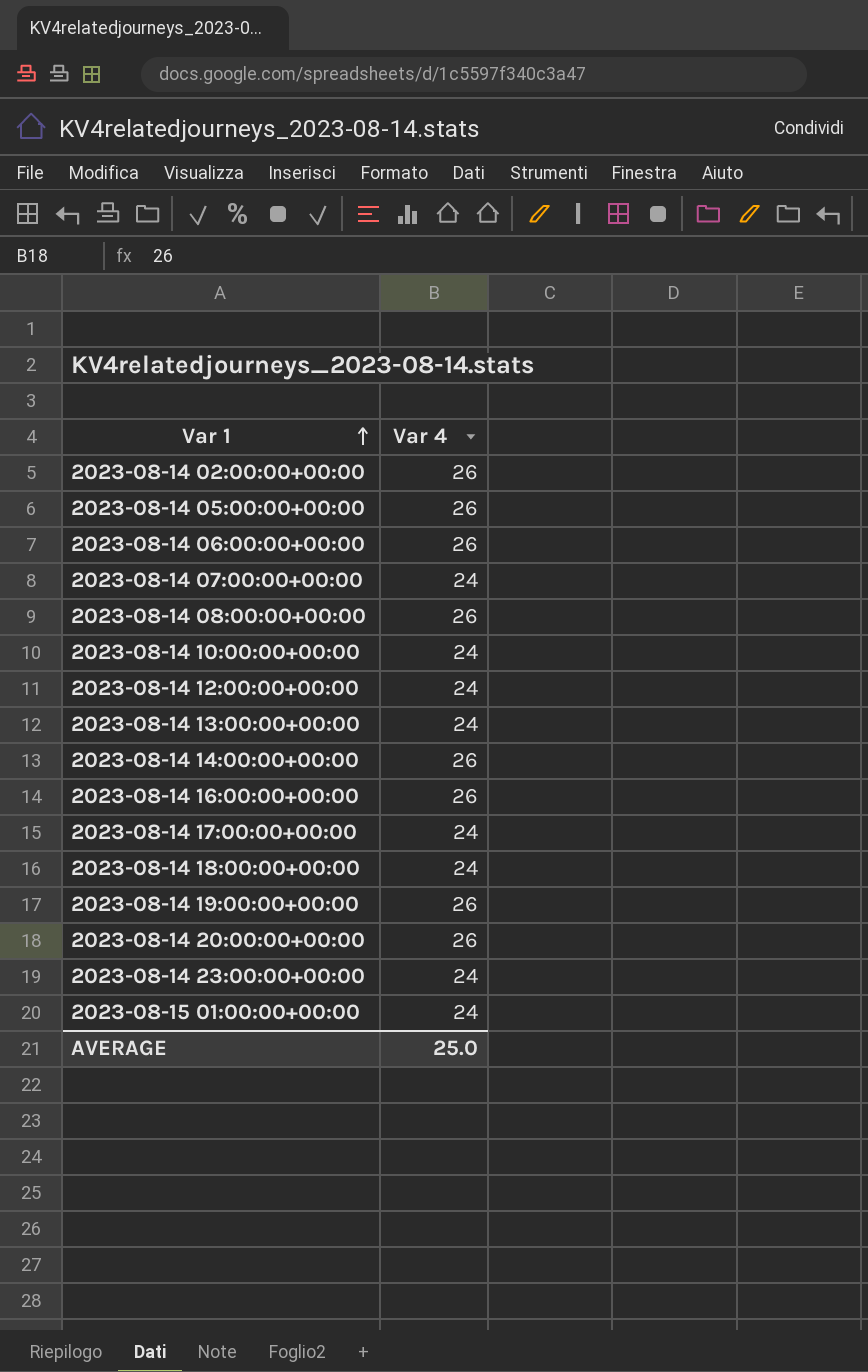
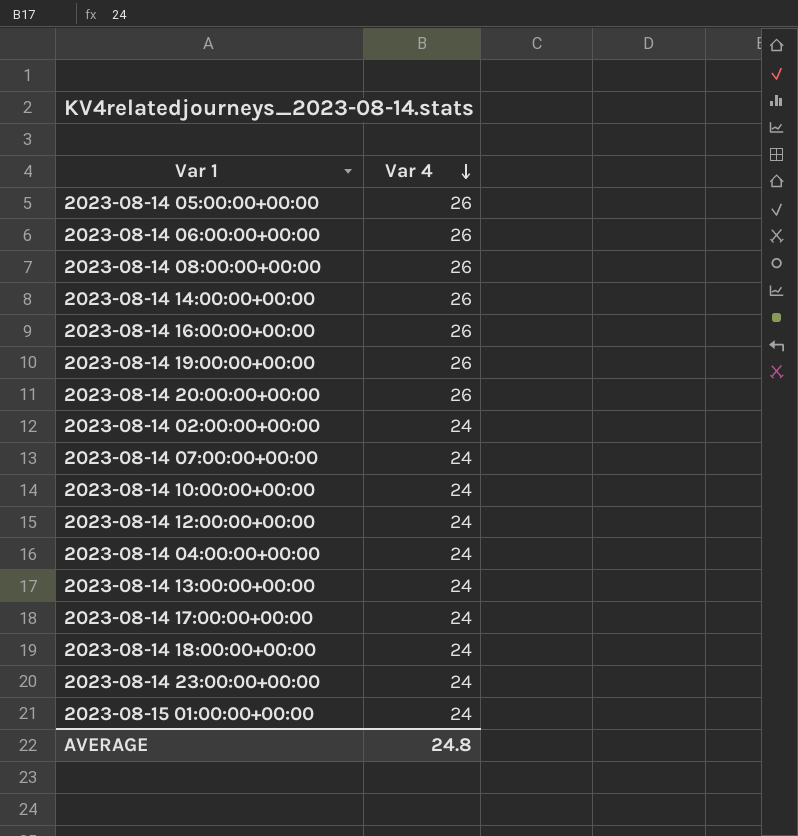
row order: Var 1 ascending -> Var 4 descending
2023-08-14 02:00:00+00:00 | Var 4: 26 -> 24
row 2023-08-14 04:00:00+00:00: none -> 24
AVERAGE | Var 4: 25.0 -> 24.8

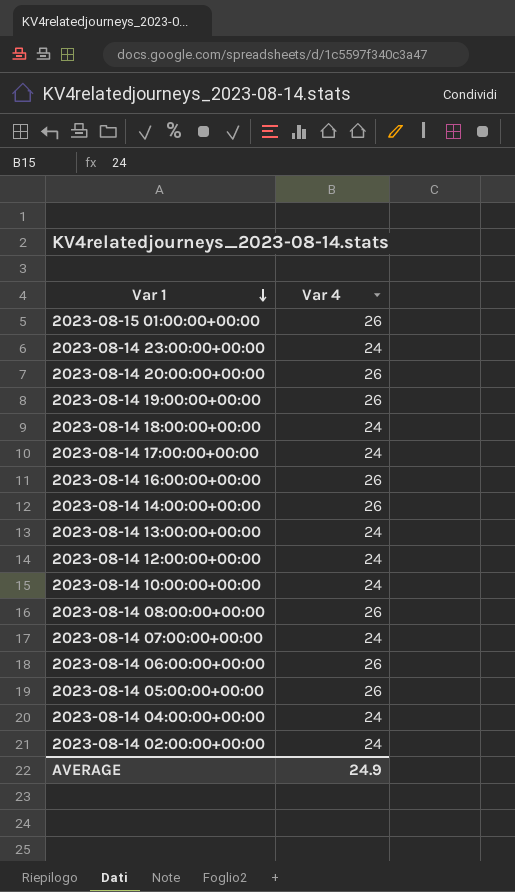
row order: Var 4 descending -> Var 1 descending
2023-08-15 01:00:00+00:00 | Var 4: 24 -> 26
AVERAGE | Var 4: 24.8 -> 24.9

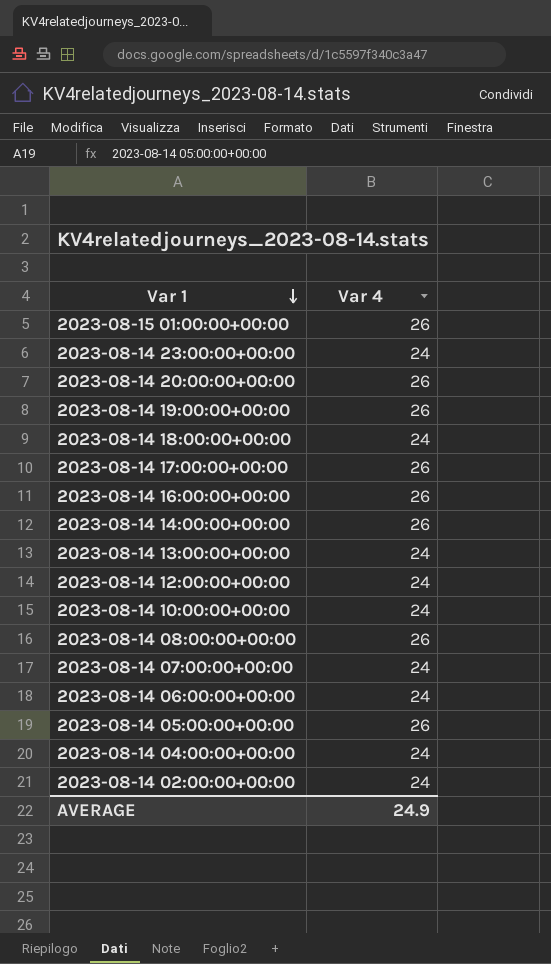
2023-08-14 17:00:00+00:00 | Var 4: 24 -> 26
2023-08-14 06:00:00+00:00 | Var 4: 26 -> 24

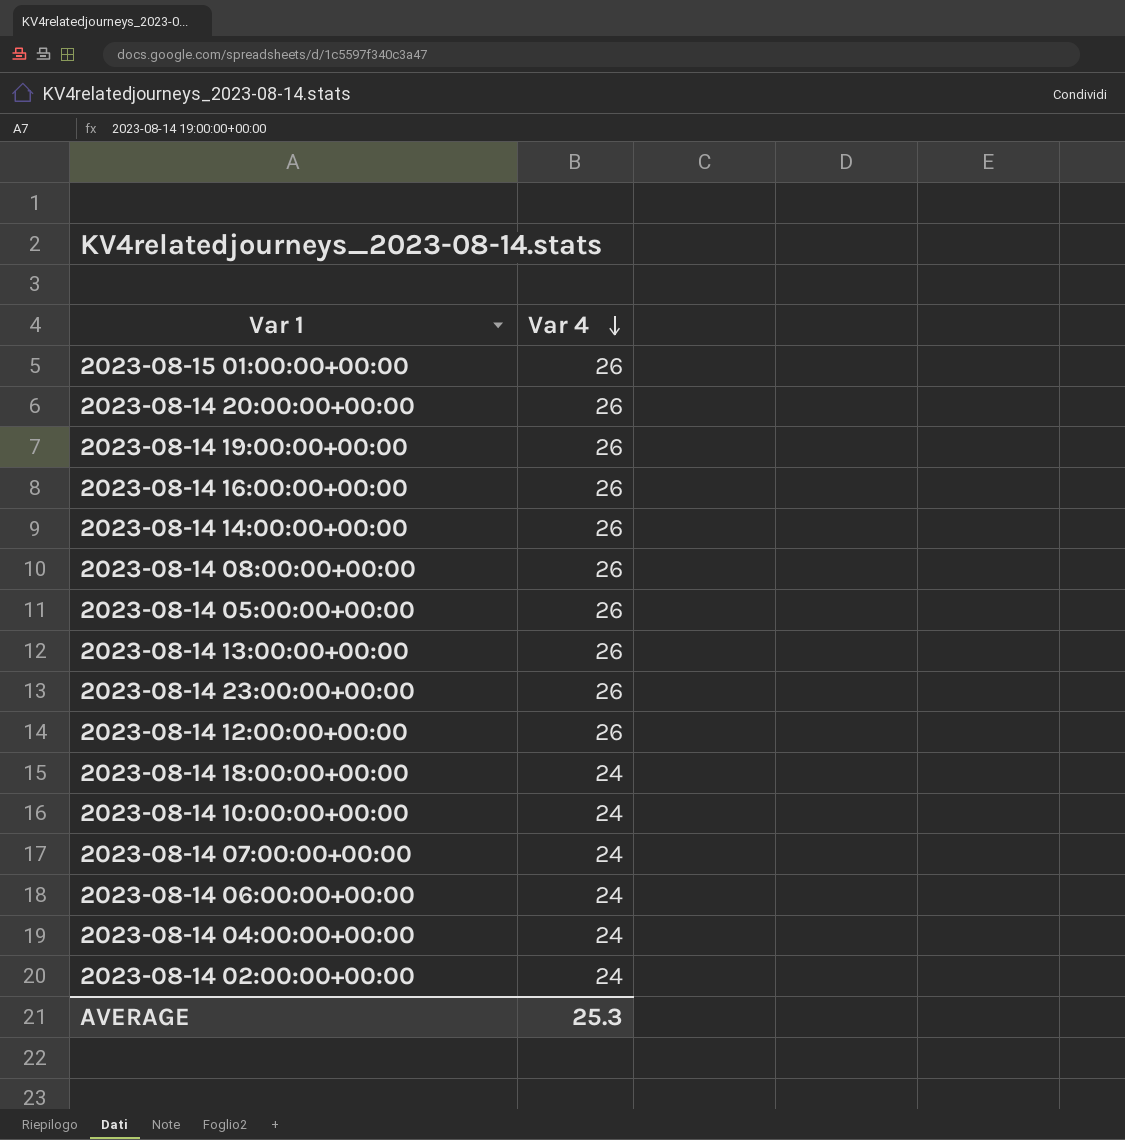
row order: Var 1 descending -> Var 4 descending
row 2023-08-14 17:00:00+00:00: 26 -> none
2023-08-14 13:00:00+00:00 | Var 4: 24 -> 26
2023-08-14 23:00:00+00:00 | Var 4: 24 -> 26
2023-08-14 12:00:00+00:00 | Var 4: 24 -> 26
AVERAGE | Var 4: 24.9 -> 25.3

